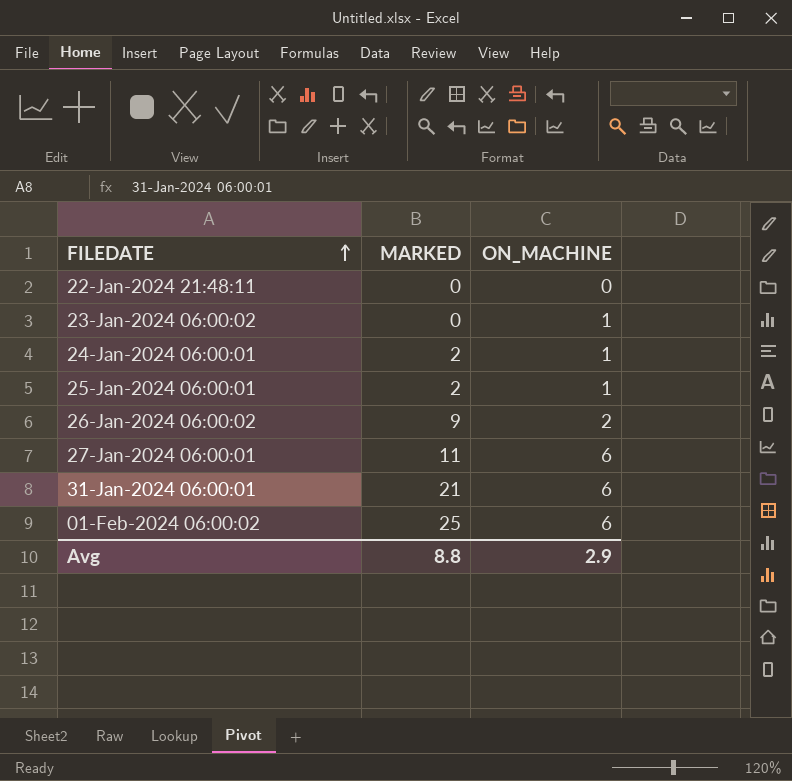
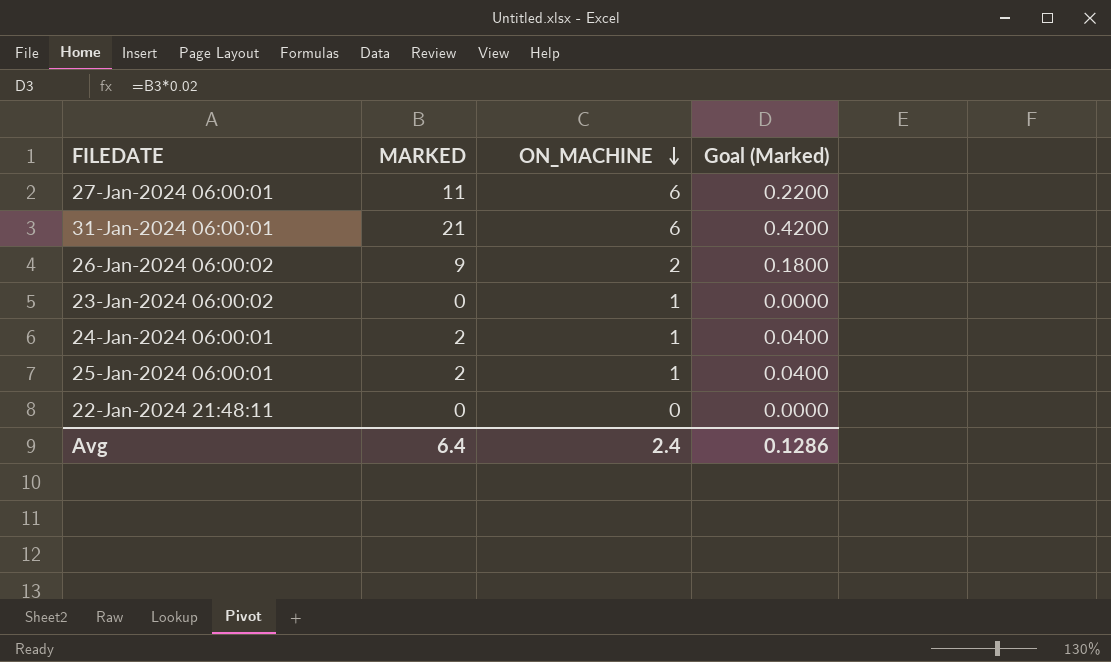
row order: FILEDATE ascending -> ON_MACHINE descending
column Goal (Marked) | formula: none -> [MARKED] * 0.02
row 01-Feb-2024 06:00:02: 25 | 6 -> none
Avg | MARKED: 8.8 -> 6.4
Avg | ON_MACHINE: 2.9 -> 2.4

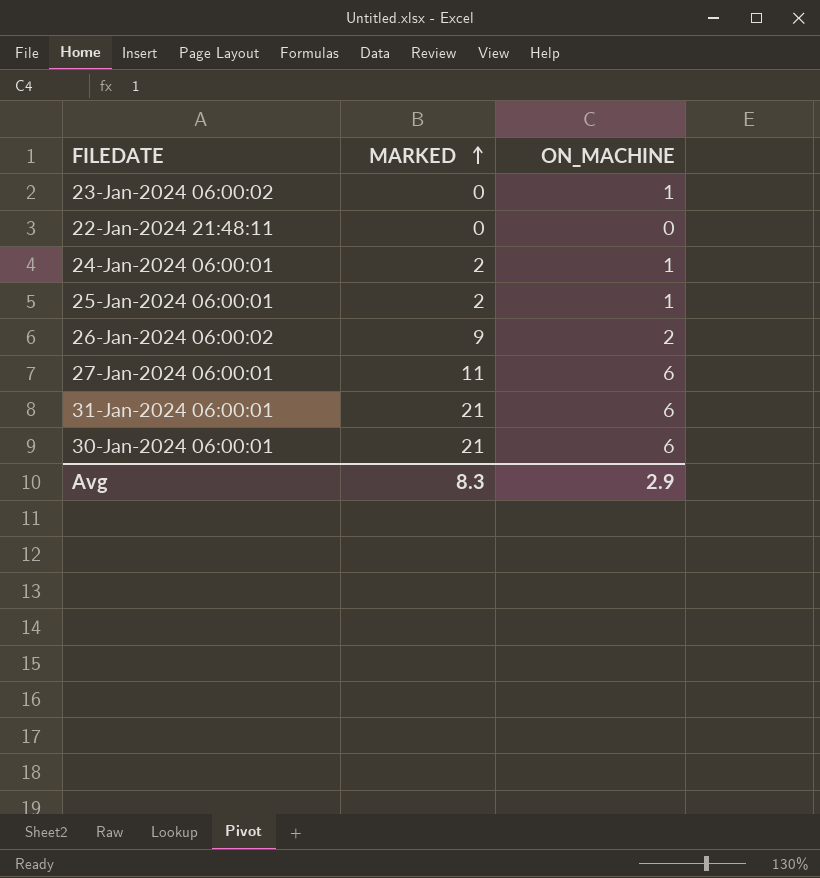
row order: ON_MACHINE descending -> MARKED ascending
column Goal (Marked) | formula: [MARKED] * 0.02 -> none
row 30-Jan-2024 06:00:01: none -> 21 | 6
Avg | MARKED: 6.4 -> 8.3
Avg | ON_MACHINE: 2.4 -> 2.9

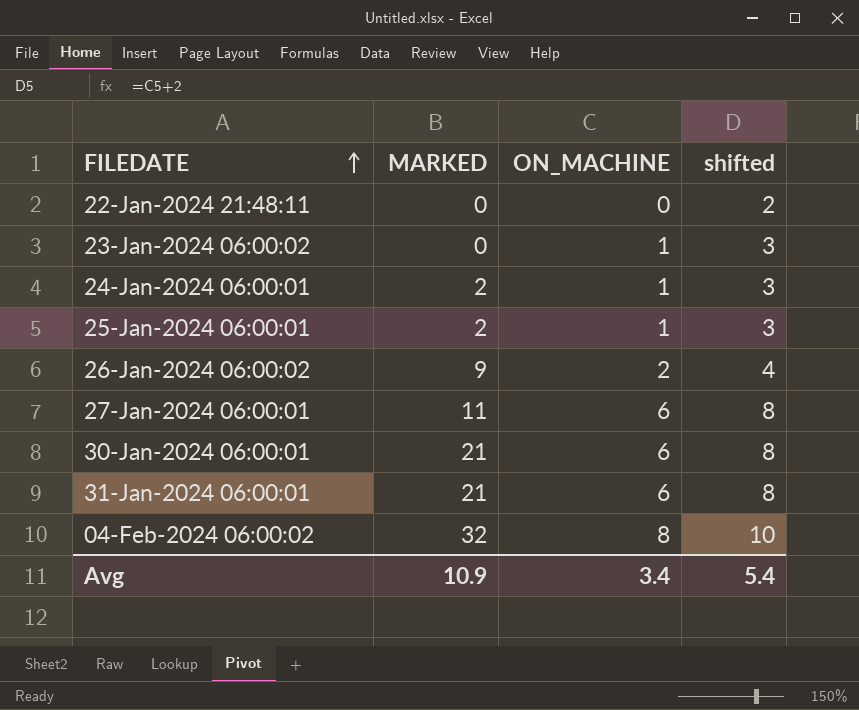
row order: MARKED ascending -> FILEDATE ascending
column shifted | formula: none -> [ON_MACHINE] + 2
row 04-Feb-2024 06:00:02: none -> 32 | 8 | 10
Avg | MARKED: 8.3 -> 10.9
Avg | ON_MACHINE: 2.9 -> 3.4

